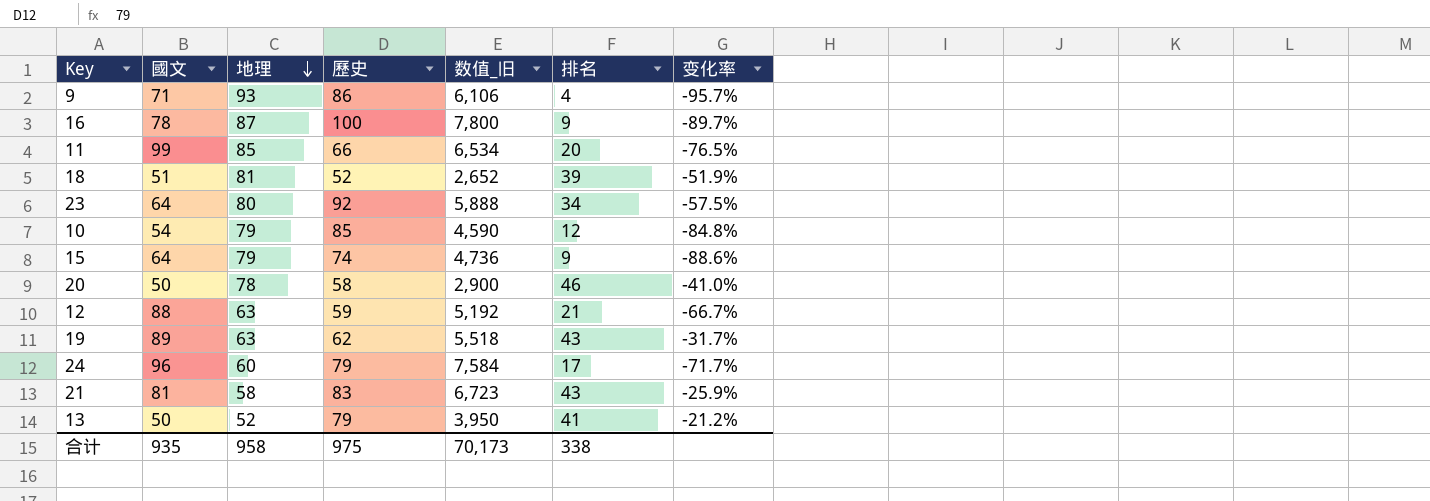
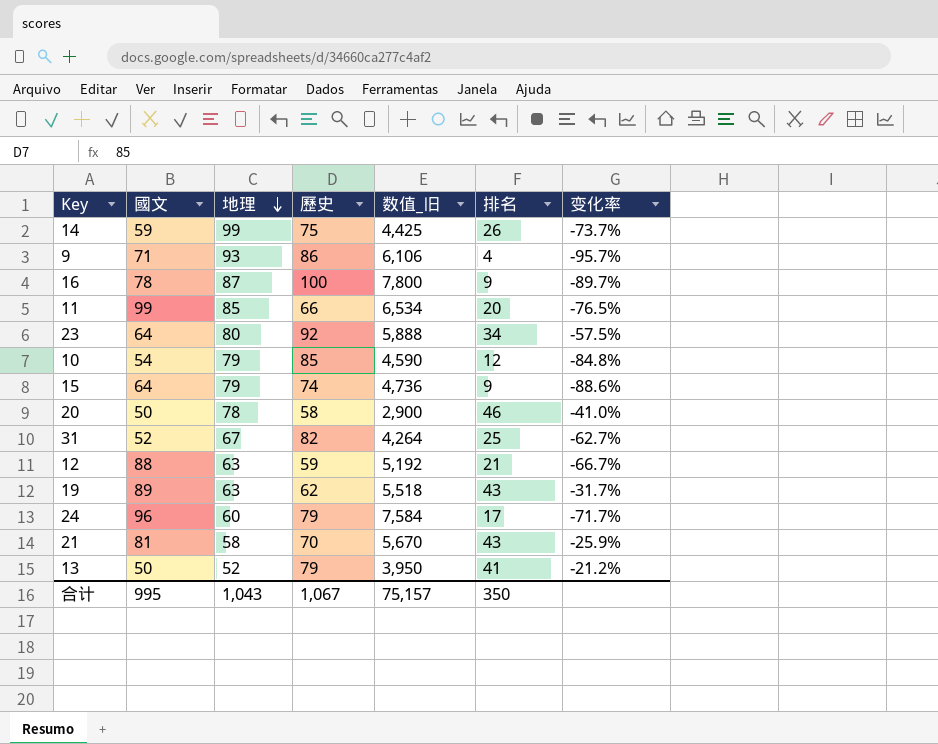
row 18: 51 | 81 | 52 | 2,652 | 39 | -51.9% -> none
row 14: none -> 59 | 99 | 75 | 4,425 | 26 | -73.7%
row 31: none -> 52 | 67 | 82 | 4,264 | 25 | -62.7%
21 | 歷史: 83 -> 70
21 | 数值_旧: 6,723 -> 5,670
合计 | 國文: 935 -> 995
合计 | 地理: 958 -> 1,043
合计 | 歷史: 975 -> 1,067
合计 | 数值_旧: 70,173 -> 75,157
合计 | 排名: 338 -> 350

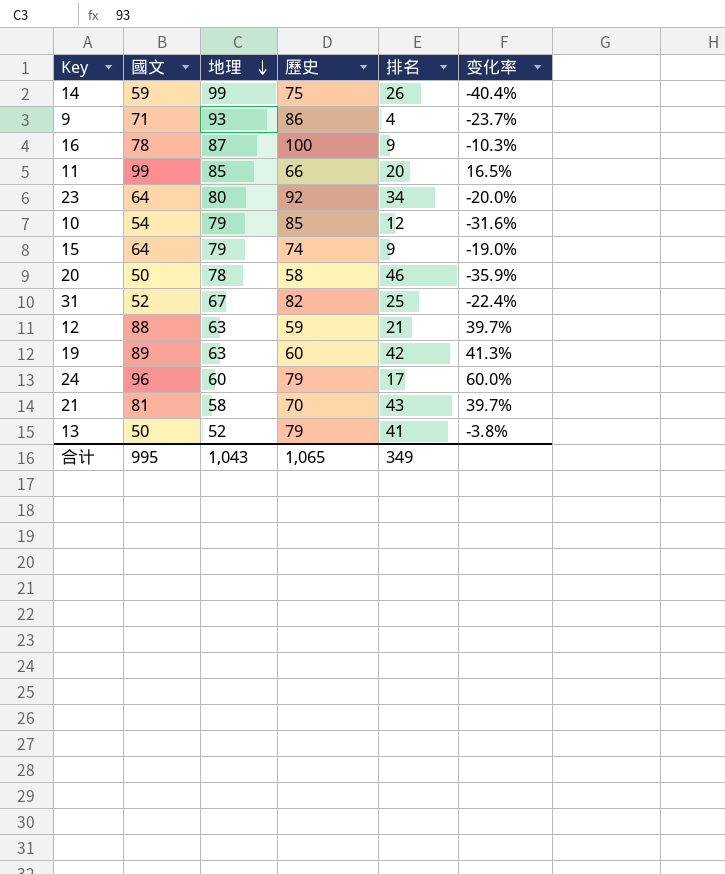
column 数值_旧 | formula: [國文] * [歷史] -> none
column 变化率 | formula: ([排名] - [地理]) / [地理] -> ([國文] - [地理]) / [地理]
19 | 歷史: 62 -> 60
19 | 排名: 43 -> 42
合计 | 歷史: 1,067 -> 1,065
合计 | 排名: 350 -> 349

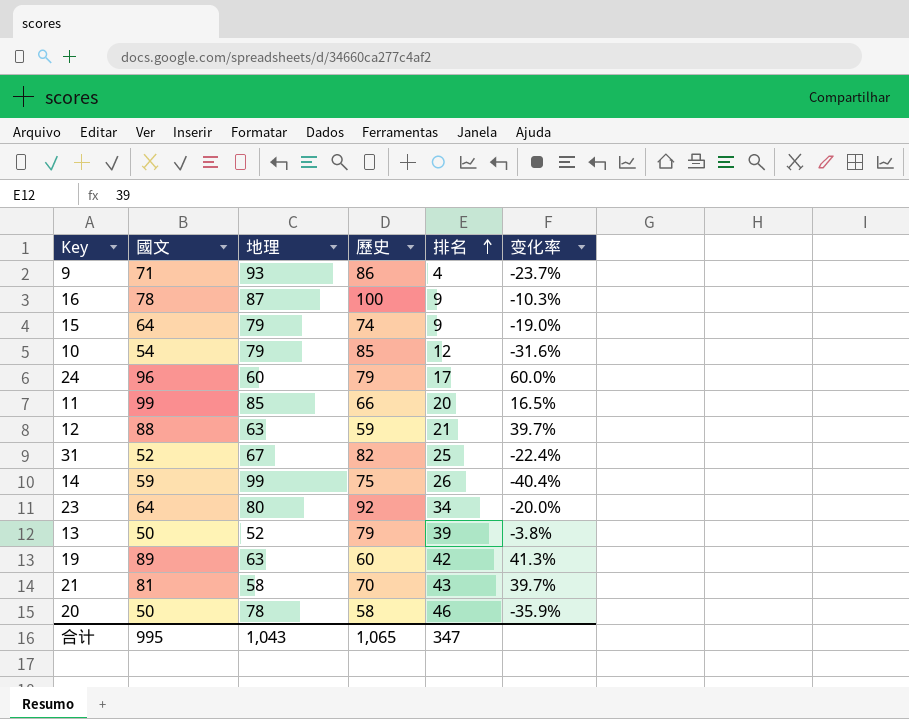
row order: 地理 descending -> 排名 ascending
13 | 排名: 41 -> 39
合计 | 排名: 349 -> 347

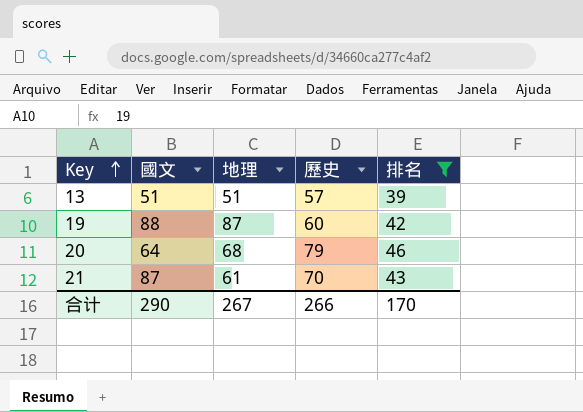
filter: none -> 排名 >= 39
row order: 排名 ascending -> Key ascending
column 变化率 | formula: ([國文] - [地理]) / [地理] -> none
13 | 國文: 50 -> 51
13 | 地理: 52 -> 51
13 | 歷史: 79 -> 57
19 | 國文: 89 -> 88
19 | 地理: 63 -> 87
20 | 國文: 50 -> 64
20 | 地理: 78 -> 68
20 | 歷史: 58 -> 79
21 | 國文: 81 -> 87
21 | 地理: 58 -> 61
合计 | 國文: 995 -> 290
合计 | 地理: 1,043 -> 267
合计 | 歷史: 1,065 -> 266
合计 | 排名: 347 -> 170

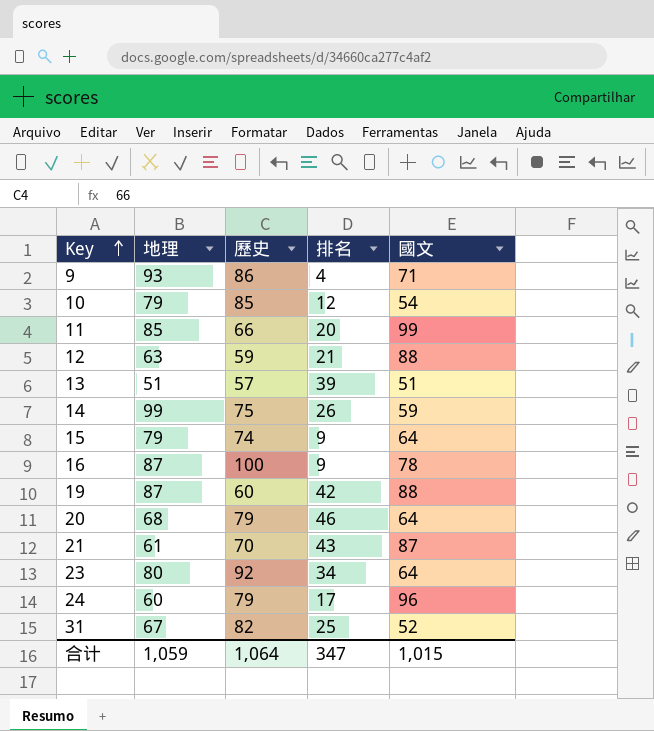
filter: 排名 >= 39 -> none
column 國文 | position: 2 -> 5
合计 | 地理: 267 -> 1,059
合计 | 歷史: 266 -> 1,064
合计 | 排名: 170 -> 347
合计 | 國文: 290 -> 1,015

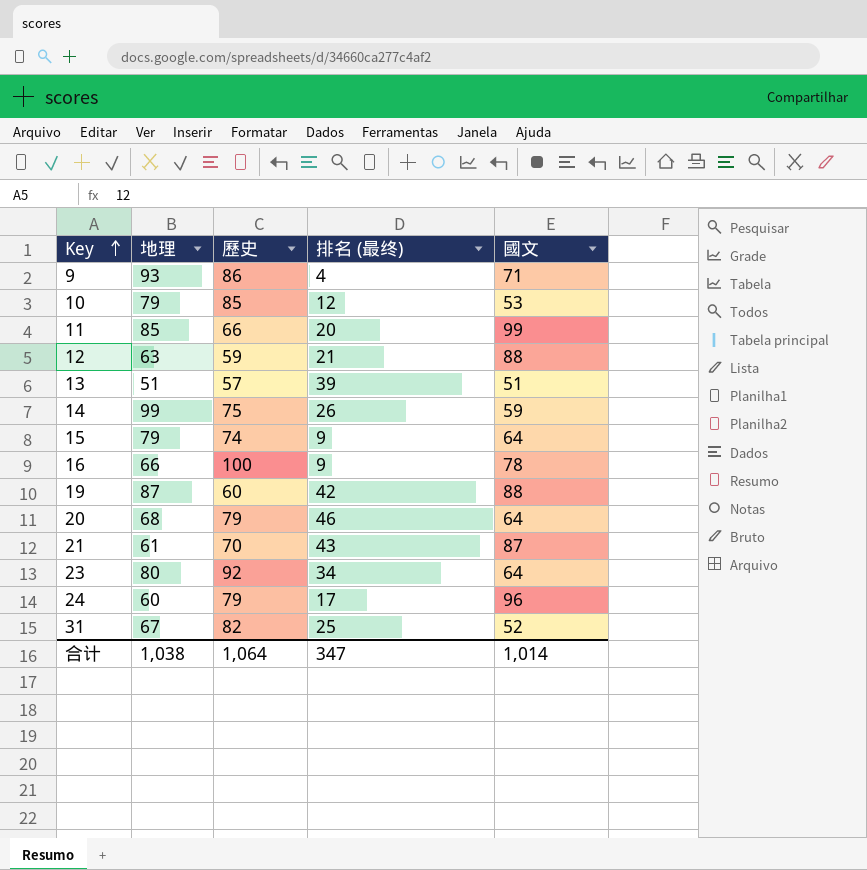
column name: 排名 -> 排名 (最终)
10 | 國文: 54 -> 53
16 | 地理: 87 -> 66
合计 | 地理: 1,059 -> 1,038
合计 | 國文: 1,015 -> 1,014

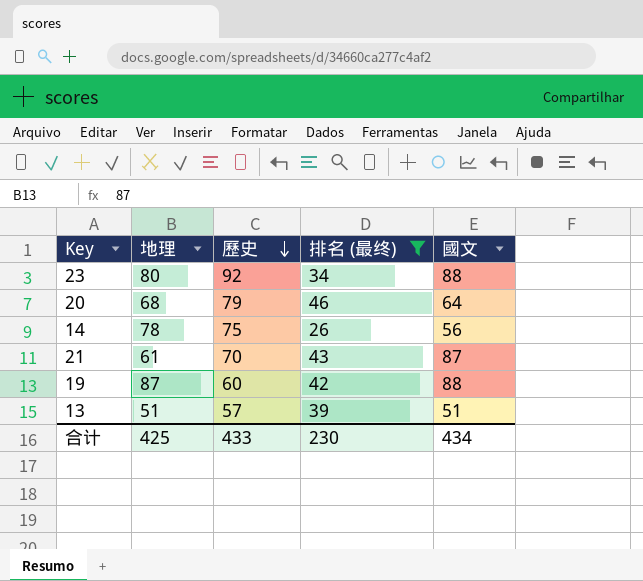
filter: none -> 排名 (最终) >= 26
row order: Key ascending -> 歷史 descending
23 | 國文: 64 -> 88
14 | 地理: 99 -> 78
14 | 國文: 59 -> 56
合计 | 地理: 1,038 -> 425
合计 | 歷史: 1,064 -> 433
合计 | 排名 (最终): 347 -> 230
合计 | 國文: 1,014 -> 434

